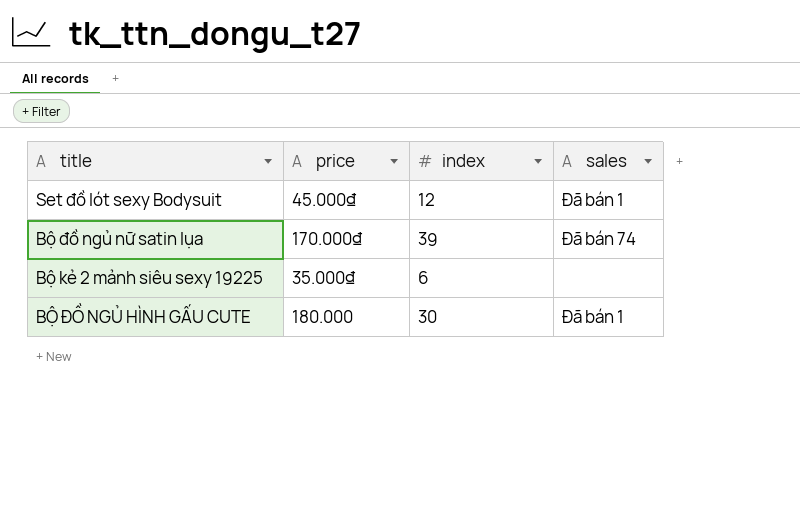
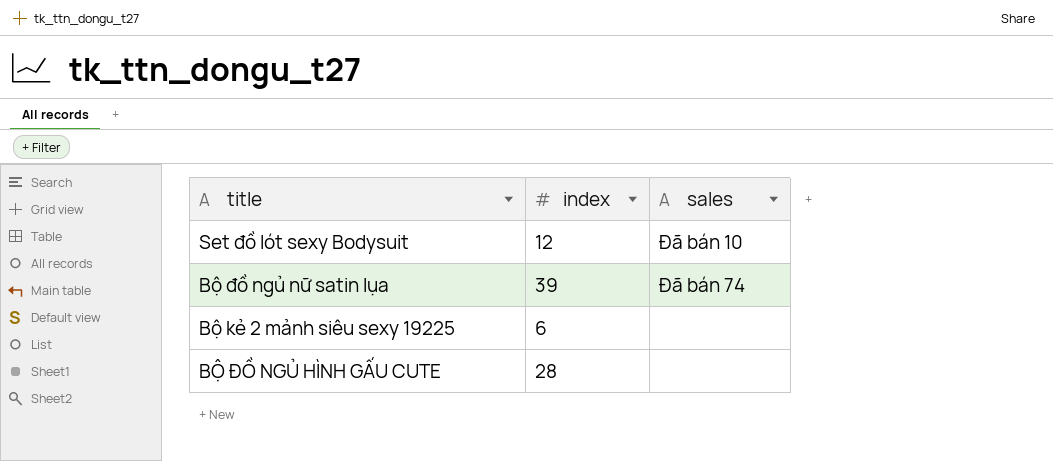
column price | position: 2 -> none
Set đồ lót sexy Bodysuit | sales: Đã bán 1 -> Đã bán 10
BỘ ĐỒ NGỦ HÌNH GẤU CUTE | index: 30 -> 28
BỘ ĐỒ NGỦ HÌNH GẤU CUTE | sales: Đã bán 1 -> none

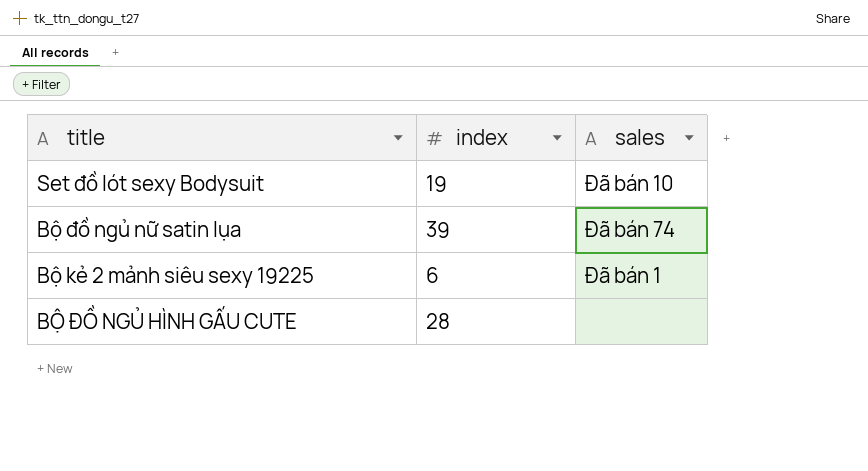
Set đồ lót sexy Bodysuit | index: 12 -> 19
Bộ kẻ 2 mảnh siêu sexy 19225 | sales: none -> Đã bán 1

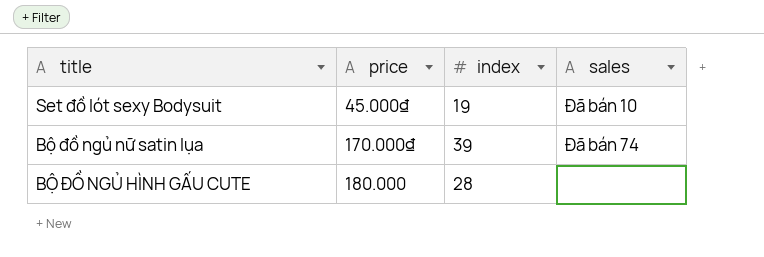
column price | position: none -> 2
row Bộ kẻ 2 mảnh siêu sexy 19225: 6 | Đã bán 1 -> none

